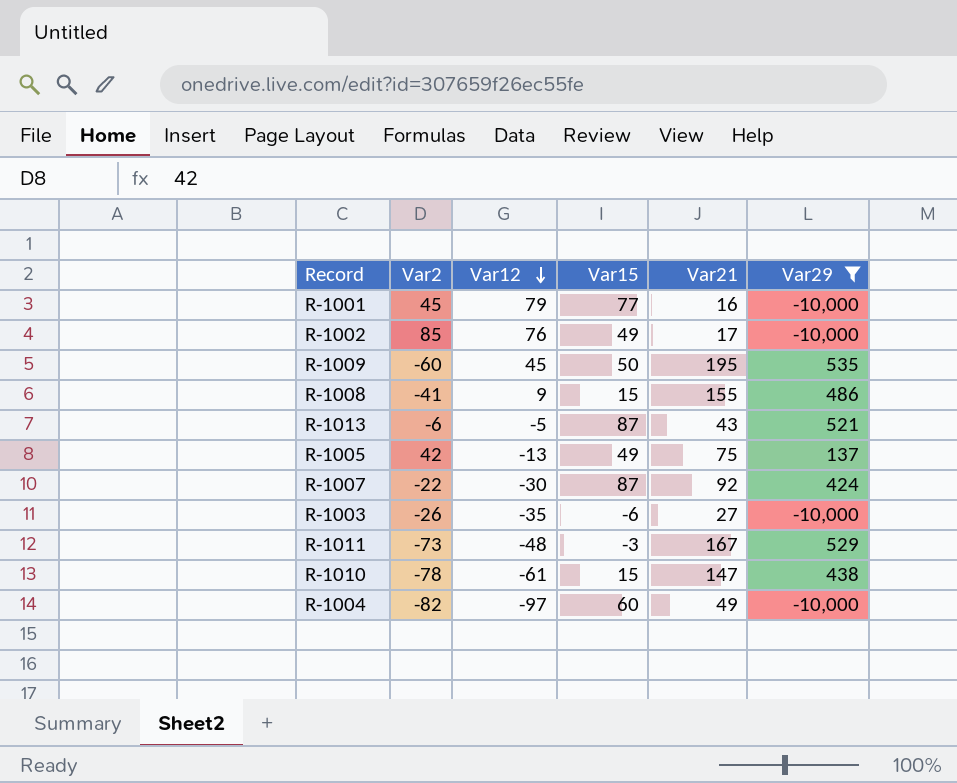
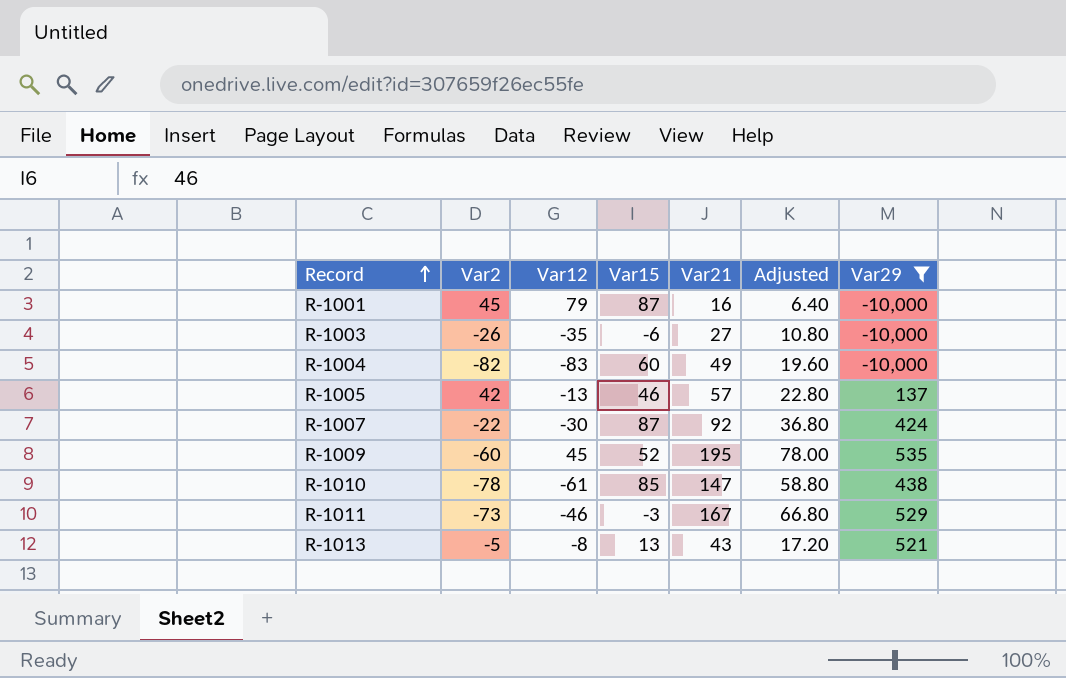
row order: Var12 descending -> Record ascending
column Adjusted | formula: none -> [Var21] * 0.4
row R-1002: 85 | 76 | 49 | 17 | -10,000 -> none
row R-1008: -41 | 9 | 15 | 155 | 486 -> none
R-1001 | Var15: 77 -> 87
R-1004 | Var12: -97 -> -83
R-1005 | Var15: 49 -> 46
R-1005 | Var21: 75 -> 57
R-1009 | Var15: 50 -> 52
R-1010 | Var15: 15 -> 85
R-1011 | Var12: -48 -> -46
R-1013 | Var2: -6 -> -5
R-1013 | Var12: -5 -> -8
R-1013 | Var15: 87 -> 13

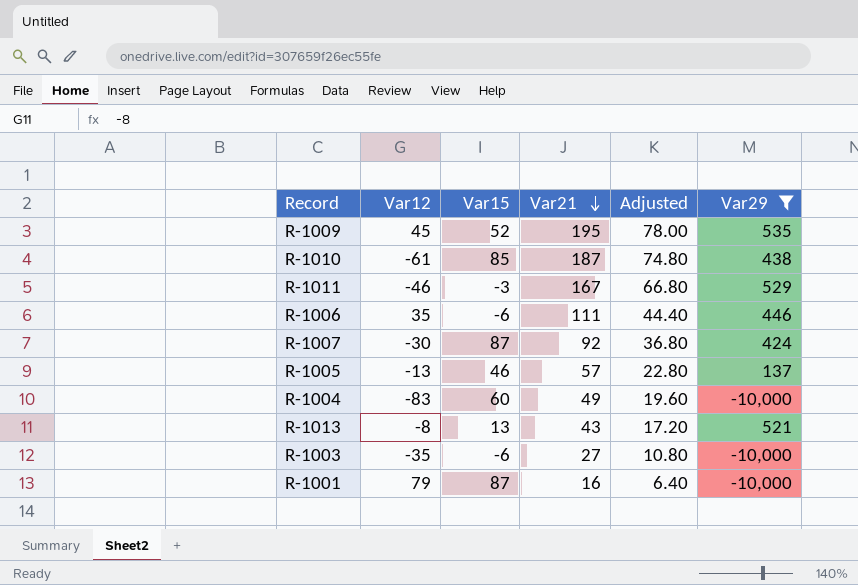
row order: Record ascending -> Var21 descending
column Var2 | position: 2 -> none
R-1010 | Var21: 147 -> 187
R-1010 | Adjusted: 58.80 -> 74.80
row R-1006: none -> 35 | -6 | 111 | 44.40 | 446

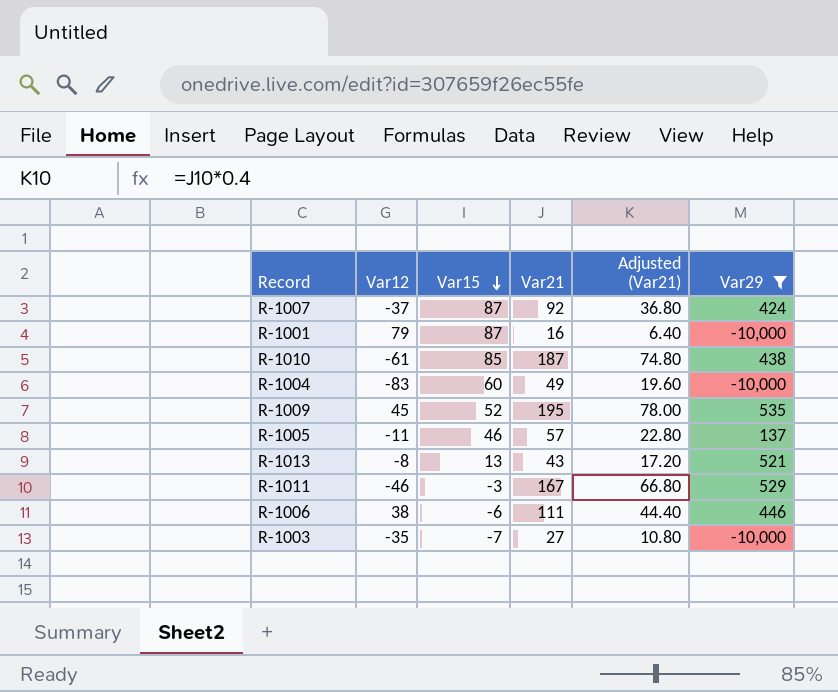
row order: Var21 descending -> Var15 descending
column name: Adjusted -> Adjusted (Var21)
R-1007 | Var12: -30 -> -37
R-1005 | Var12: -13 -> -11
R-1006 | Var12: 35 -> 38
R-1003 | Var15: -6 -> -7

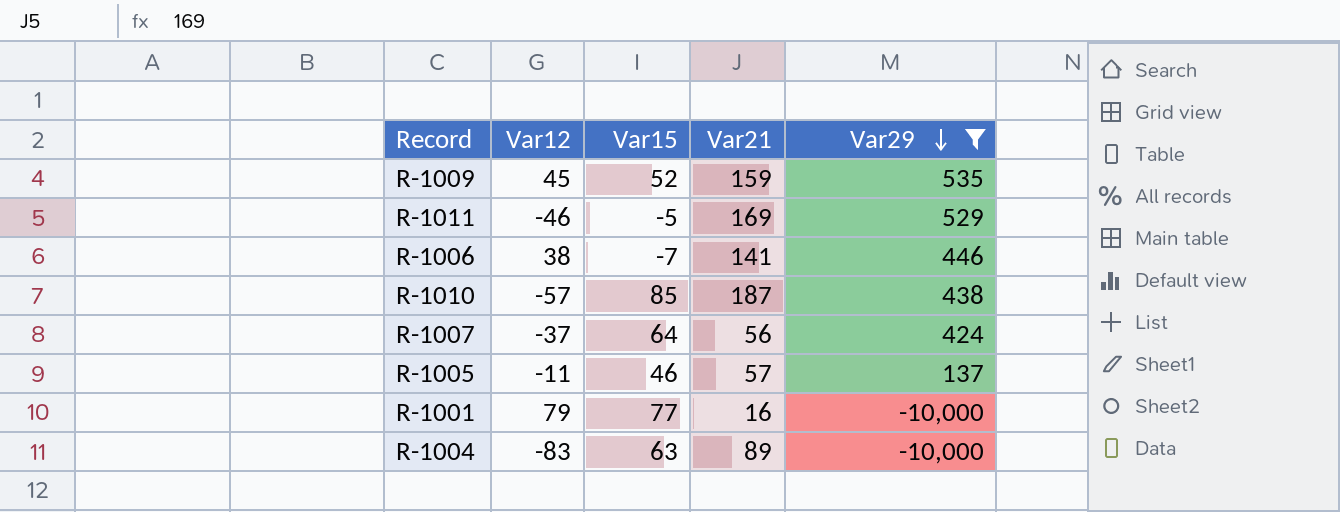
row order: Var15 descending -> Var29 descending
column Adjusted (Var21) | formula: [Var21] * 0.4 -> none
row R-1013: -8 | 13 | 43 | 17.20 | 521 -> none
row R-1003: -35 | -7 | 27 | 10.80 | -10,000 -> none
R-1009 | Var21: 195 -> 159
R-1011 | Var15: -3 -> -5
R-1011 | Var21: 167 -> 169
R-1006 | Var15: -6 -> -7
R-1006 | Var21: 111 -> 141
R-1010 | Var12: -61 -> -57
R-1007 | Var15: 87 -> 64
R-1007 | Var21: 92 -> 56
R-1001 | Var15: 87 -> 77
R-1004 | Var15: 60 -> 63
R-1004 | Var21: 49 -> 89

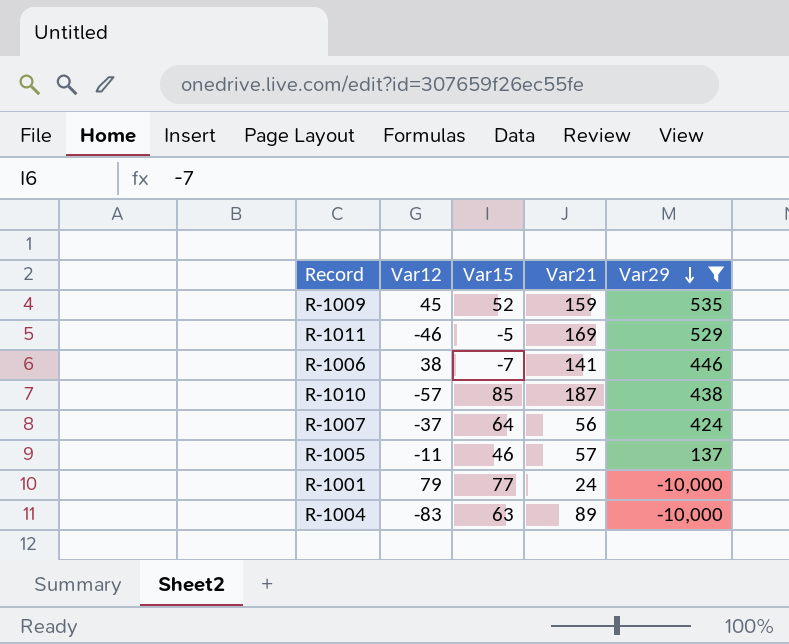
R-1001 | Var21: 16 -> 24

